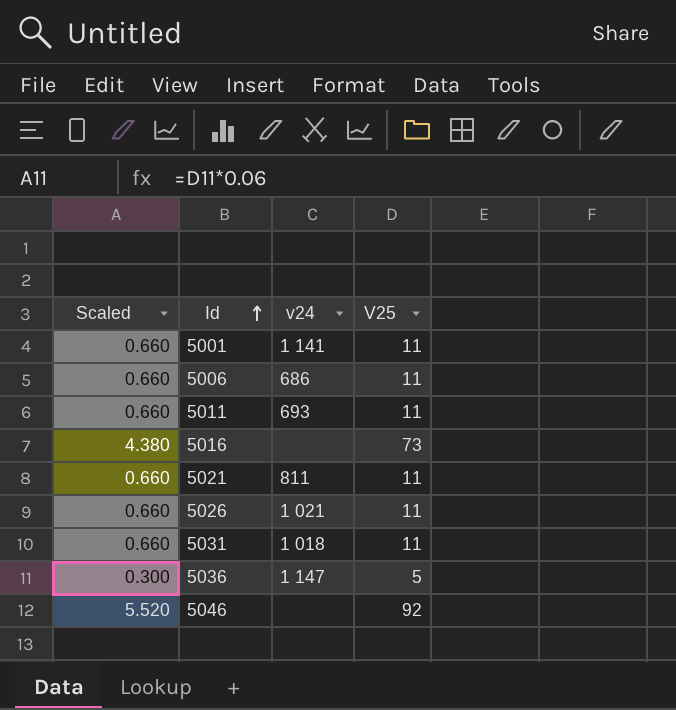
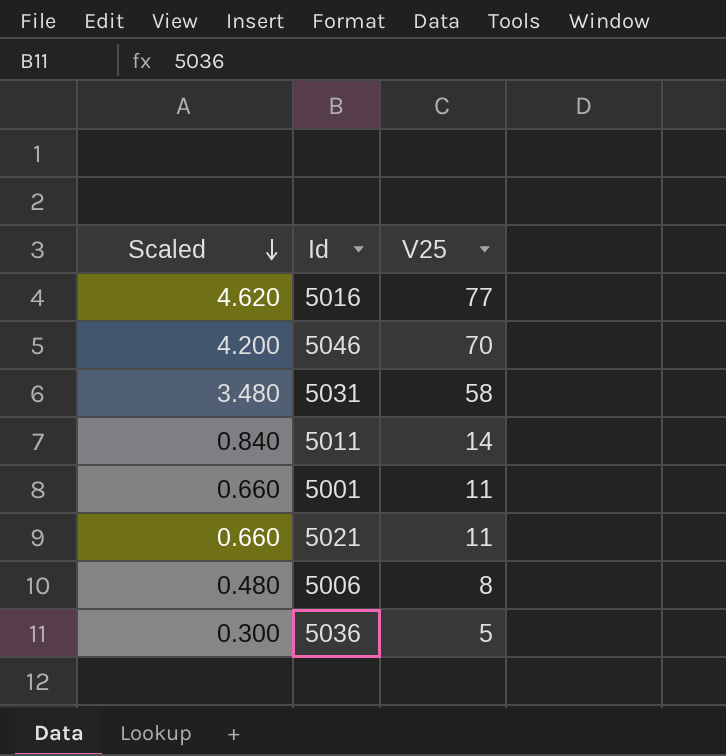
row order: Id ascending -> Scaled descending
column v24 | position: 3 -> none
row 5026: 0.660 | 1 021 | 11 -> none
5016 | Scaled: 4.380 -> 4.620
5016 | V25: 73 -> 77
5046 | Scaled: 5.520 -> 4.200
5046 | V25: 92 -> 70
5031 | Scaled: 0.660 -> 3.480
5031 | V25: 11 -> 58
5011 | Scaled: 0.660 -> 0.840
5011 | V25: 11 -> 14
5006 | Scaled: 0.660 -> 0.480
5006 | V25: 11 -> 8

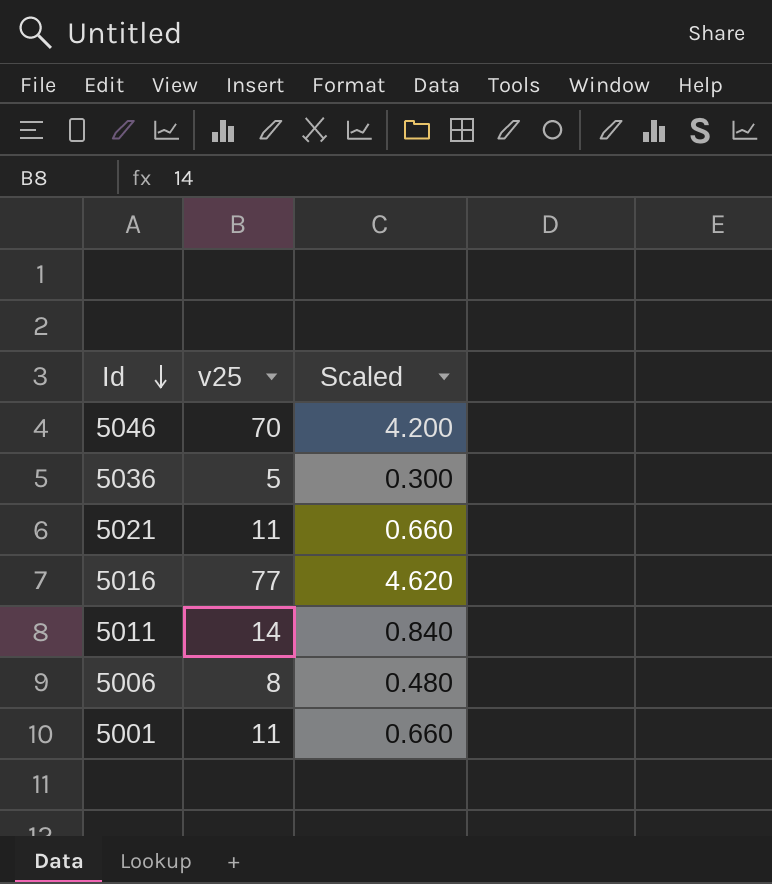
row order: Scaled descending -> Id descending
column name: V25 -> v25
column Scaled | position: 1 -> 3
row 5031: 3.480 | 58 -> none

